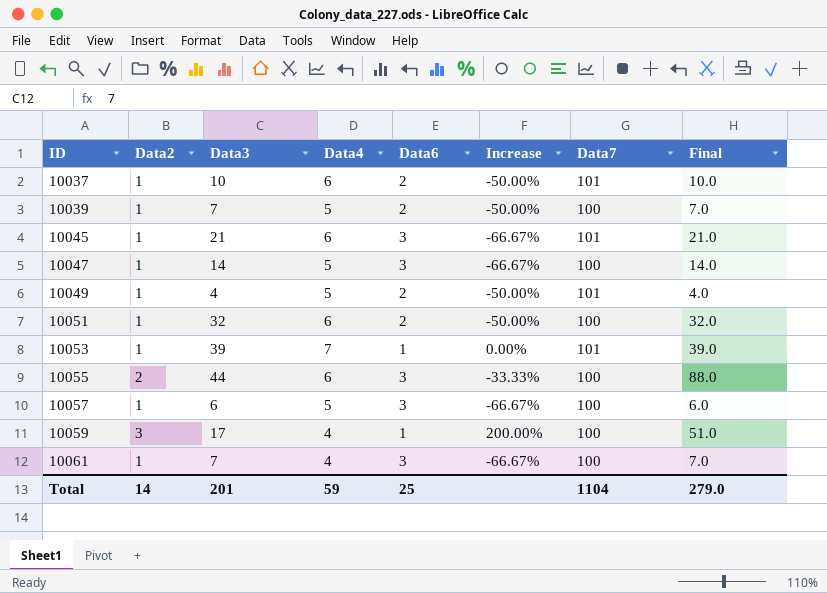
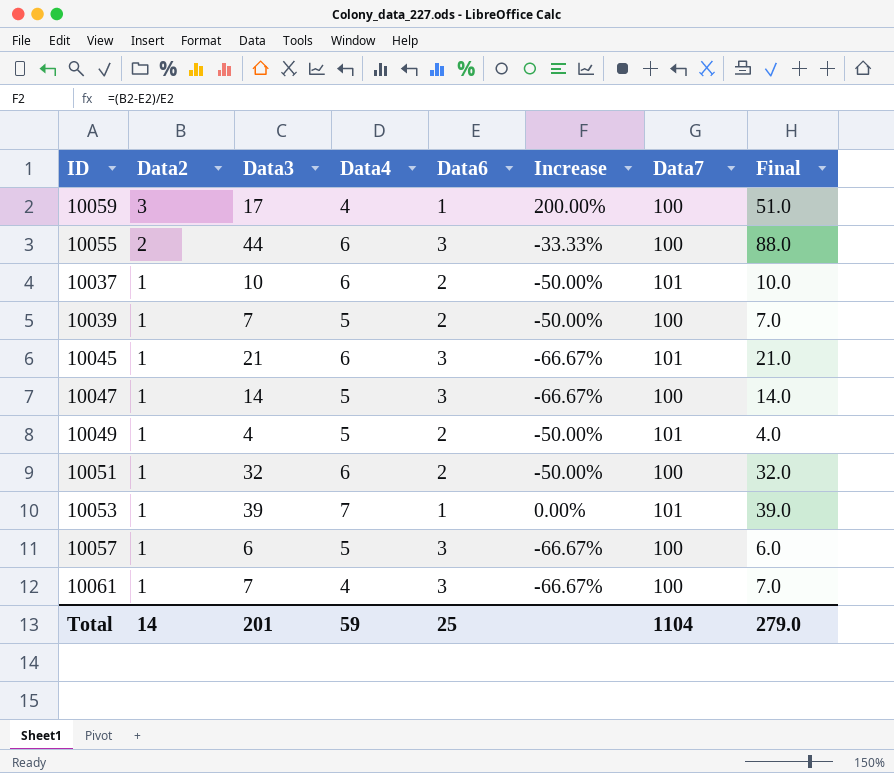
row order: ID ascending -> Data2 descending

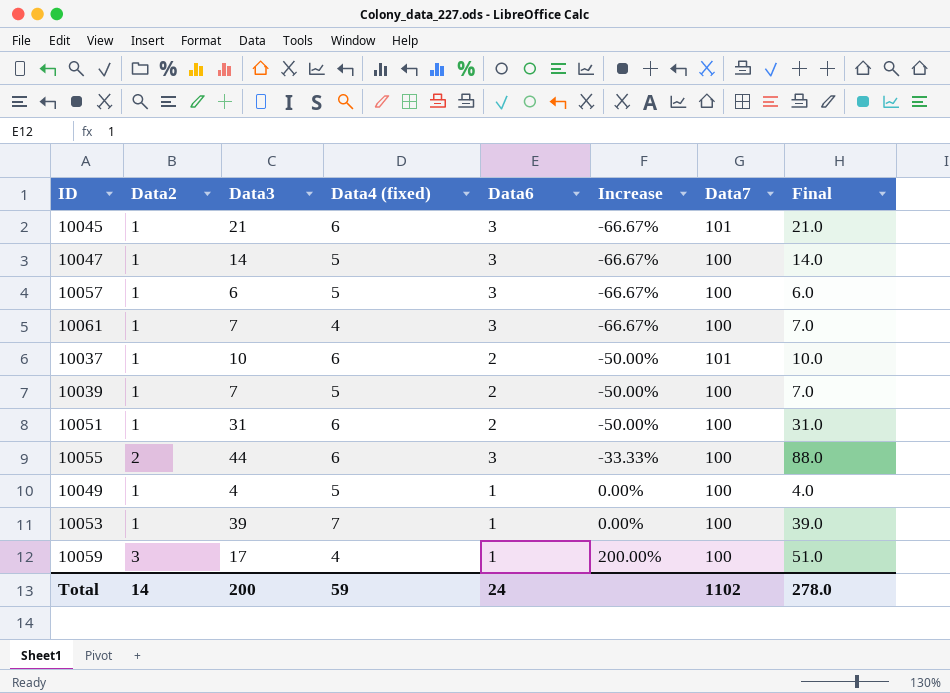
row order: Data2 descending -> Increase ascending
column name: Data4 -> Data4 (fixed)
10051 | Data3: 32 -> 31
10051 | Final: 32.0 -> 31.0
10049 | Data6: 2 -> 1
10049 | Increase: -50.00% -> 0.00%
10049 | Data7: 101 -> 100
10053 | Data7: 101 -> 100
Total | Data3: 201 -> 200
Total | Data6: 25 -> 24
Total | Data7: 1104 -> 1102
Total | Final: 279.0 -> 278.0

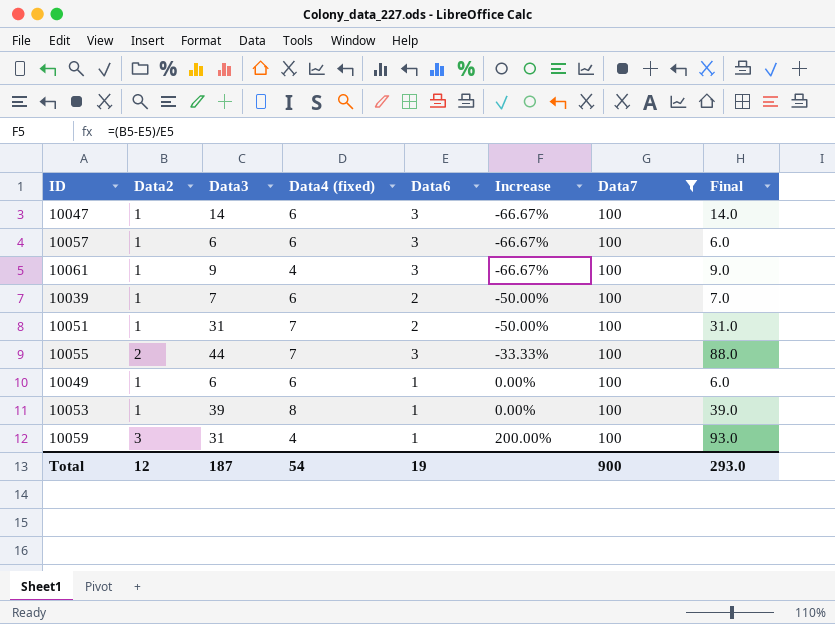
filter: none -> Data7 = 100
10047 | Data4 (fixed): 5 -> 6
10057 | Data4 (fixed): 5 -> 6
10061 | Data3: 7 -> 9
10061 | Final: 7.0 -> 9.0
10039 | Data4 (fixed): 5 -> 6
10051 | Data4 (fixed): 6 -> 7
10055 | Data4 (fixed): 6 -> 7
10049 | Data3: 4 -> 6
10049 | Data4 (fixed): 5 -> 6
10049 | Final: 4.0 -> 6.0
10053 | Data4 (fixed): 7 -> 8
10059 | Data3: 17 -> 31
10059 | Final: 51.0 -> 93.0
Total | Data2: 14 -> 12
Total | Data3: 200 -> 187
Total | Data4 (fixed): 59 -> 54
Total | Data6: 24 -> 19
Total | Data7: 1102 -> 900
Total | Final: 278.0 -> 293.0

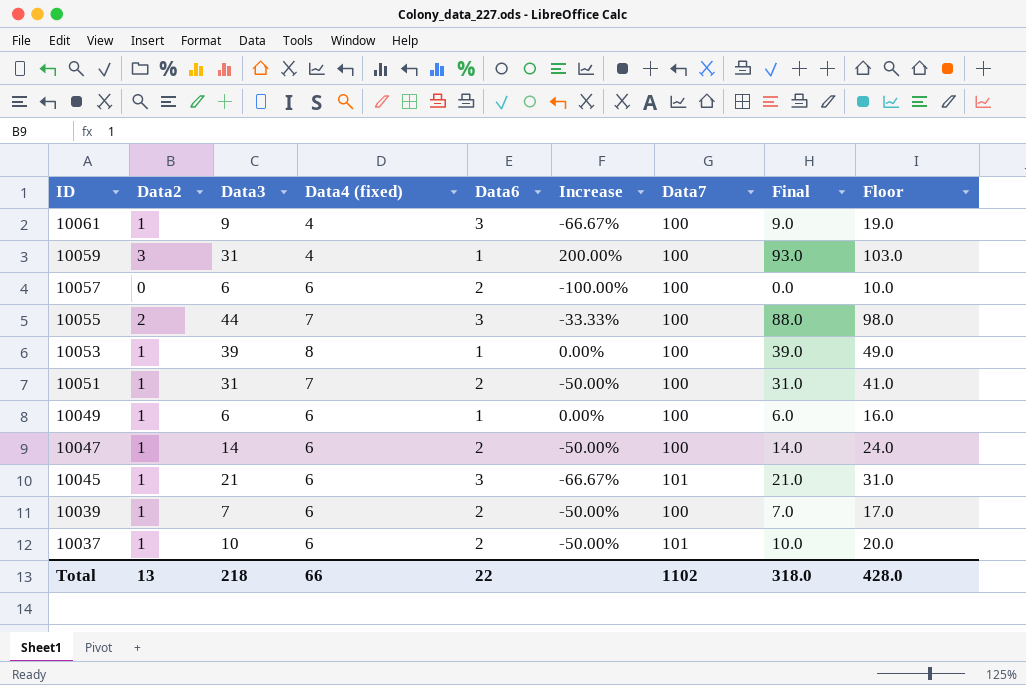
filter: Data7 = 100 -> none
row order: Increase ascending -> ID descending
column Floor | formula: none -> [Final] + 10
10057 | Data2: 1 -> 0
10057 | Data6: 3 -> 2
10057 | Increase: -66.67% -> -100.00%
10057 | Final: 6.0 -> 0.0
10047 | Data6: 3 -> 2
10047 | Increase: -66.67% -> -50.00%
Total | Data2: 12 -> 13
Total | Data3: 187 -> 218
Total | Data4 (fixed): 54 -> 66
Total | Data6: 19 -> 22
Total | Data7: 900 -> 1102
Total | Final: 293.0 -> 318.0

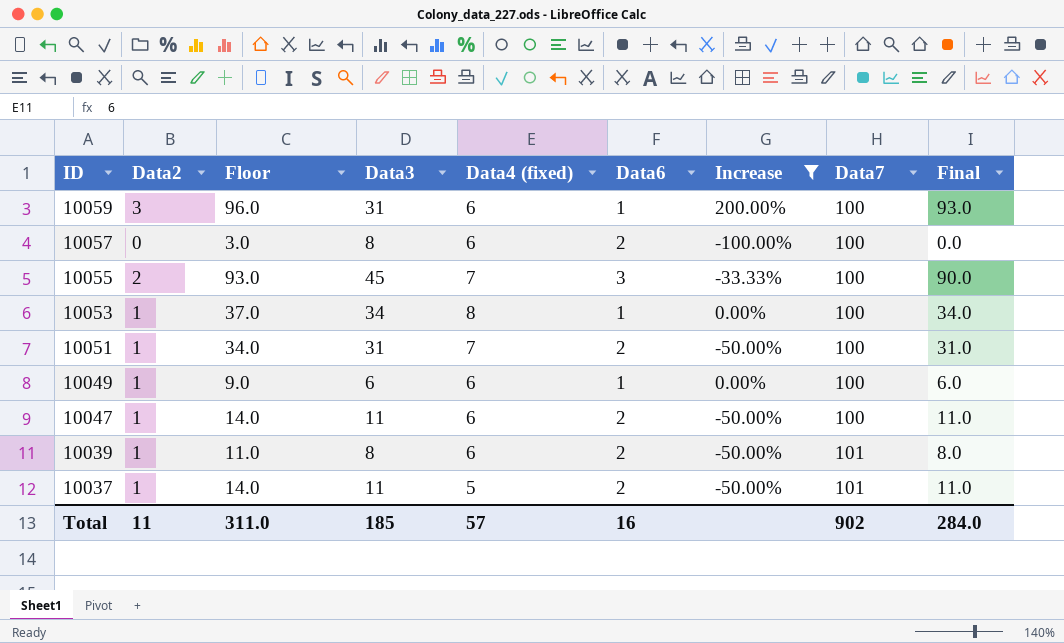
filter: none -> Increase != -66.67%
column Floor | formula: [Final] + 10 -> [Final] + 3
column Floor | position: 9 -> 3
10059 | Data4 (fixed): 4 -> 6
10057 | Data3: 6 -> 8
10055 | Data3: 44 -> 45
10055 | Final: 88.0 -> 90.0
10053 | Data3: 39 -> 34
10053 | Final: 39.0 -> 34.0
10047 | Data3: 14 -> 11
10047 | Final: 14.0 -> 11.0
10039 | Data3: 7 -> 8
10039 | Data7: 100 -> 101
10039 | Final: 7.0 -> 8.0
10037 | Data3: 10 -> 11
10037 | Data4 (fixed): 6 -> 5
10037 | Final: 10.0 -> 11.0
Total | Data2: 13 -> 11
Total | Floor: 428.0 -> 311.0
Total | Data3: 218 -> 185
Total | Data4 (fixed): 66 -> 57
Total | Data6: 22 -> 16
Total | Data7: 1102 -> 902
Total | Final: 318.0 -> 284.0

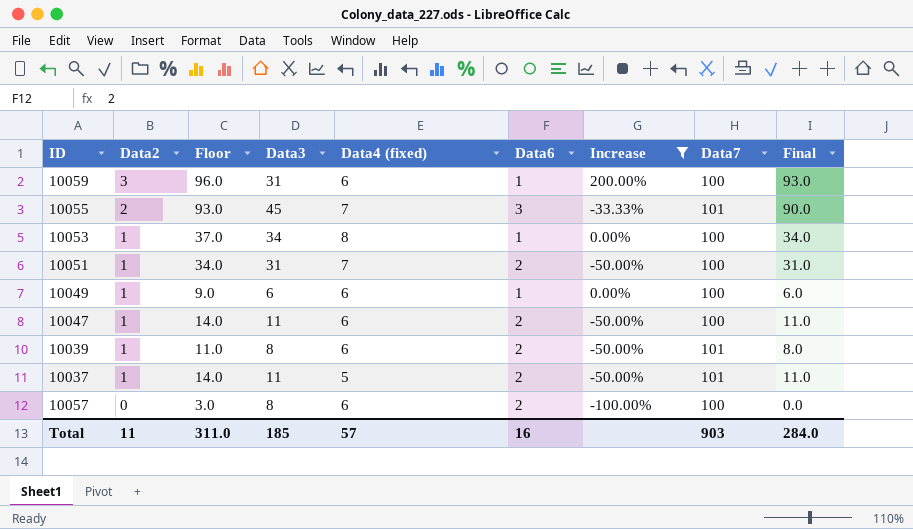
row order: ID descending -> Data2 descending
10055 | Data7: 100 -> 101
Total | Data7: 902 -> 903

